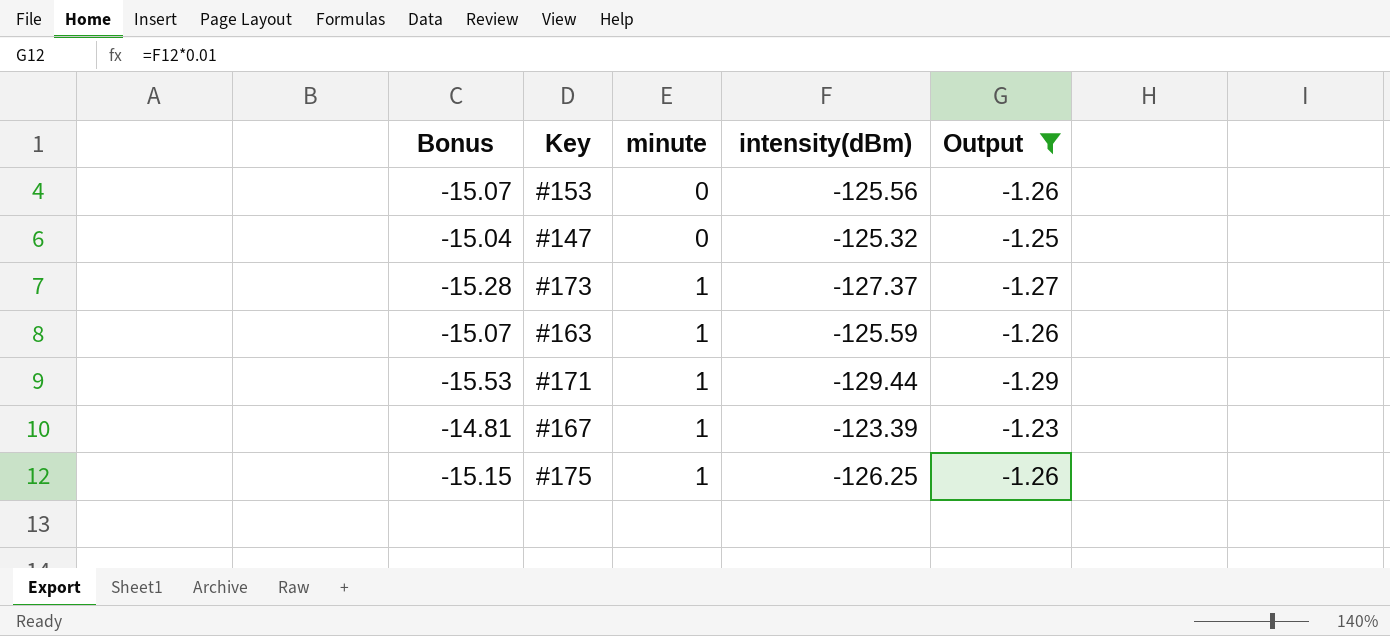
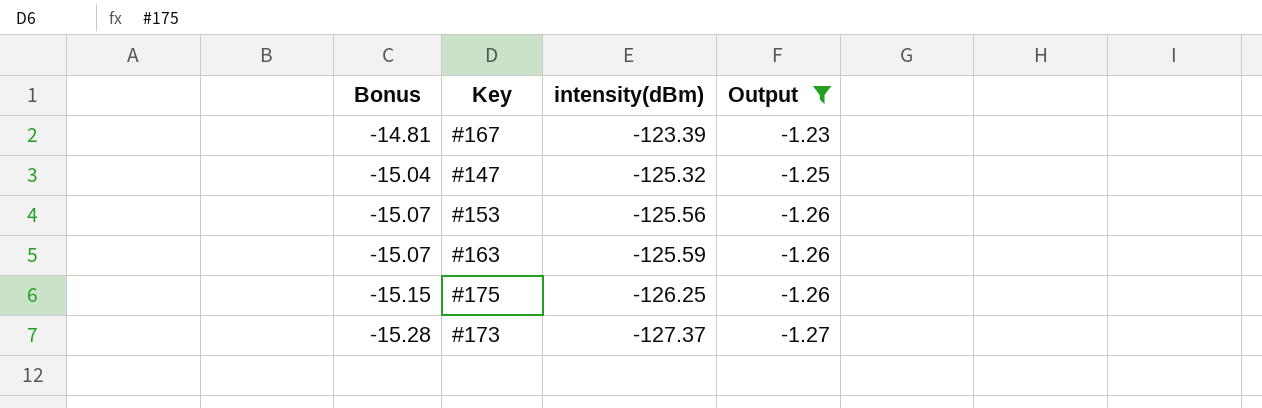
row order: minute ascending -> Bonus descending
column minute | position: 3 -> none
row #171: -15.53 | 1 | -129.44 | -1.29 -> none

